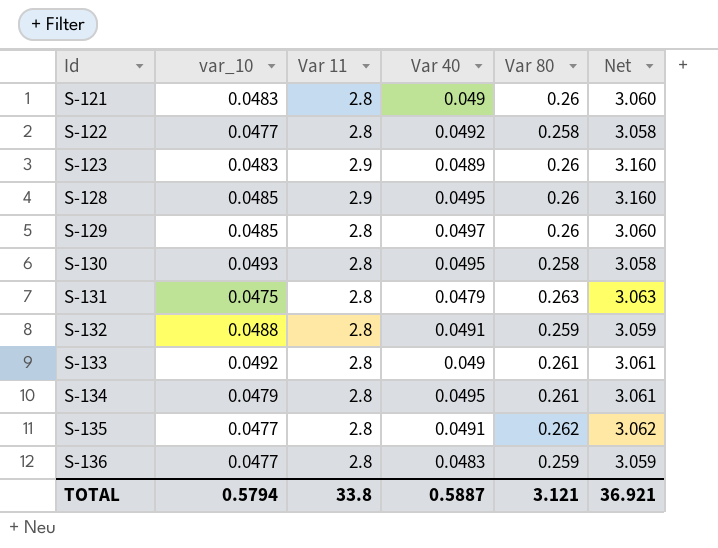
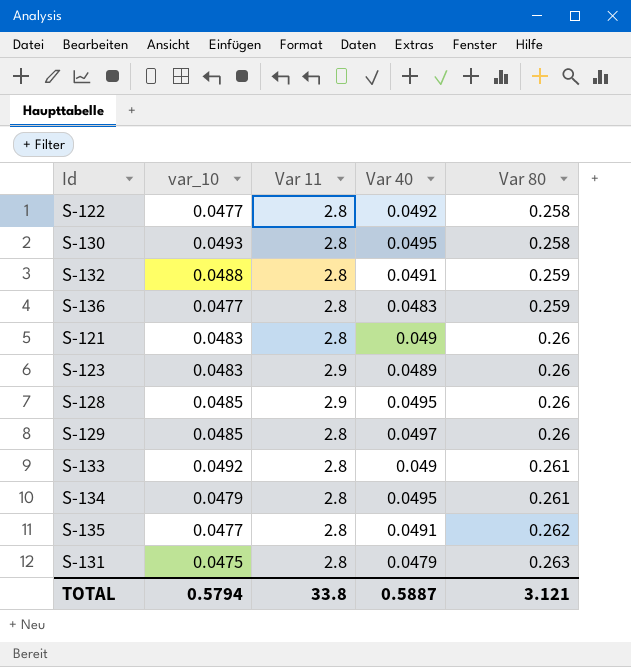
row order: Id ascending -> Var 80 ascending
column Net | formula: [Var 11] + [Var 80] -> none

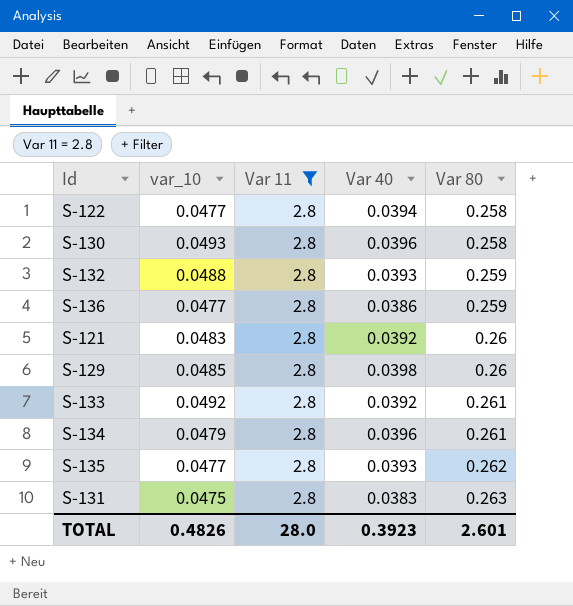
filter: none -> Var 11 = 2.8
S-122 | Var 40: 0.0492 -> 0.0394
S-130 | Var 40: 0.0495 -> 0.0396
S-132 | Var 40: 0.0491 -> 0.0393
S-136 | Var 40: 0.0483 -> 0.0386
S-121 | Var 40: 0.049 -> 0.0392
S-129 | Var 40: 0.0497 -> 0.0398
S-133 | Var 40: 0.049 -> 0.0392
S-134 | Var 40: 0.0495 -> 0.0396
S-135 | Var 40: 0.0491 -> 0.0393
S-131 | Var 40: 0.0479 -> 0.0383
TOTAL | var_10: 0.5794 -> 0.4826
TOTAL | Var 11: 33.8 -> 28.0
TOTAL | Var 40: 0.5887 -> 0.3923
TOTAL | Var 80: 3.121 -> 2.601

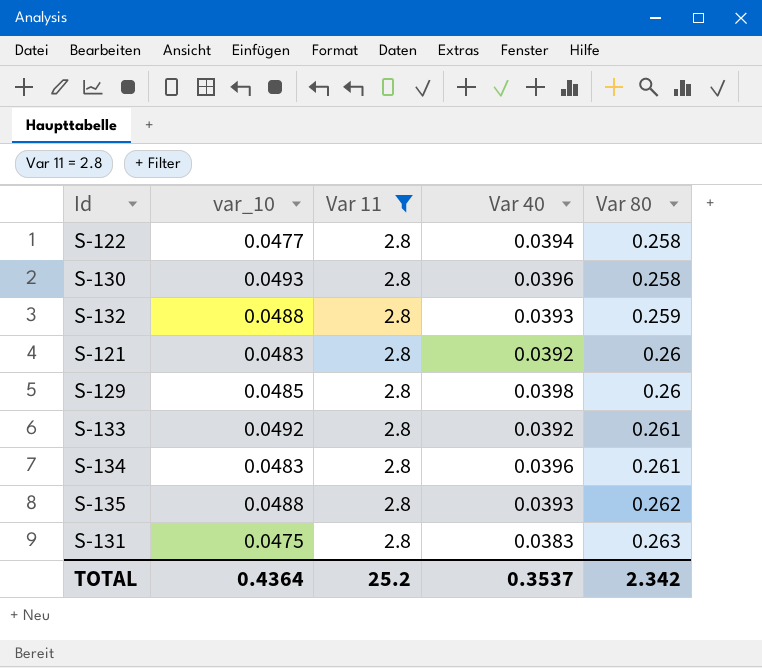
row S-136: 0.0477 | 2.8 | 0.0386 | 0.259 -> none
S-134 | var_10: 0.0479 -> 0.0483
S-135 | var_10: 0.0477 -> 0.0488
TOTAL | var_10: 0.4826 -> 0.4364
TOTAL | Var 11: 28.0 -> 25.2
TOTAL | Var 40: 0.3923 -> 0.3537
TOTAL | Var 80: 2.601 -> 2.342

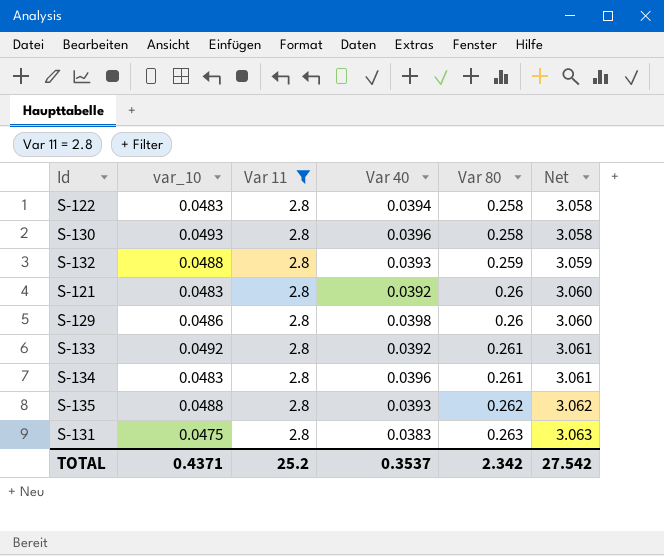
column Net | formula: none -> [Var 11] + [Var 80]
S-122 | var_10: 0.0477 -> 0.0483
S-129 | var_10: 0.0485 -> 0.0486
TOTAL | var_10: 0.4364 -> 0.4371

